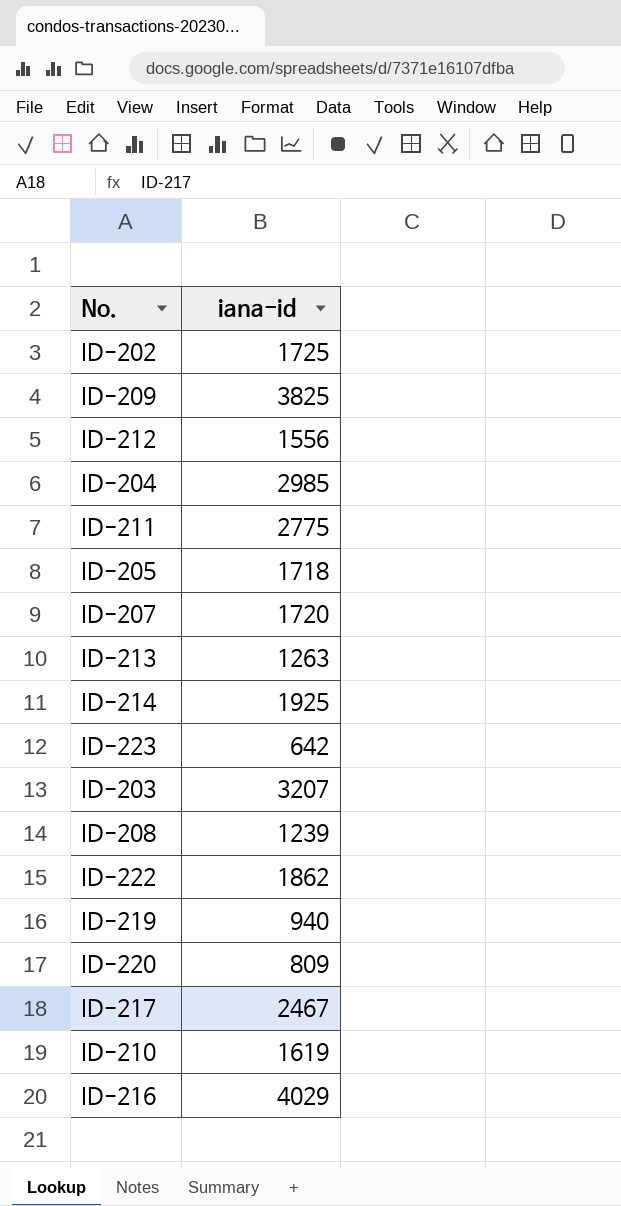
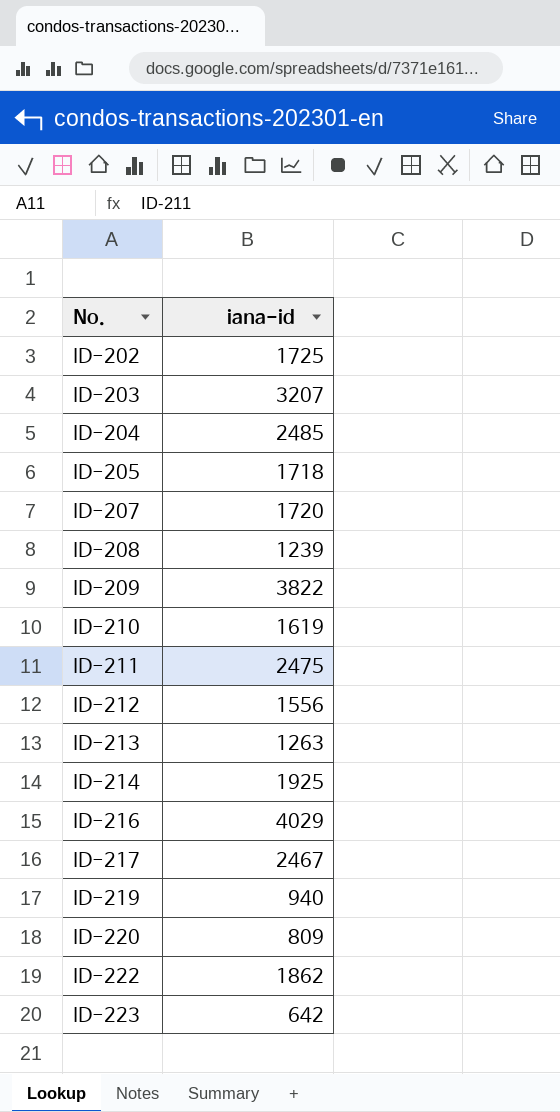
row order: none -> No. ascending
ID-204 | iana-id: 2985 -> 2485
ID-209 | iana-id: 3825 -> 3822
ID-211 | iana-id: 2775 -> 2475

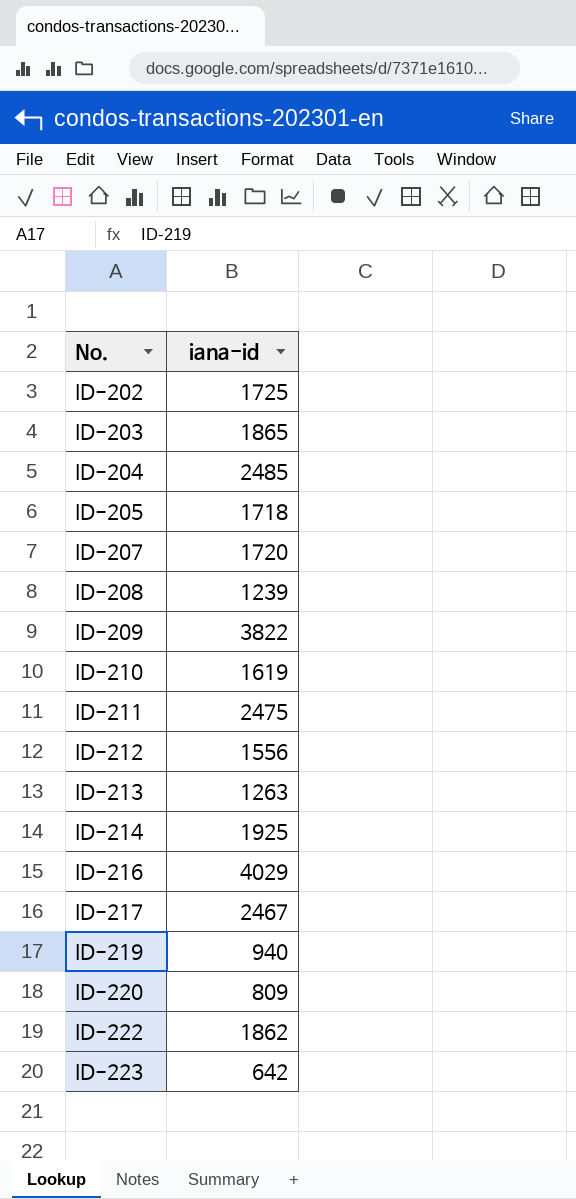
ID-203 | iana-id: 3207 -> 1865

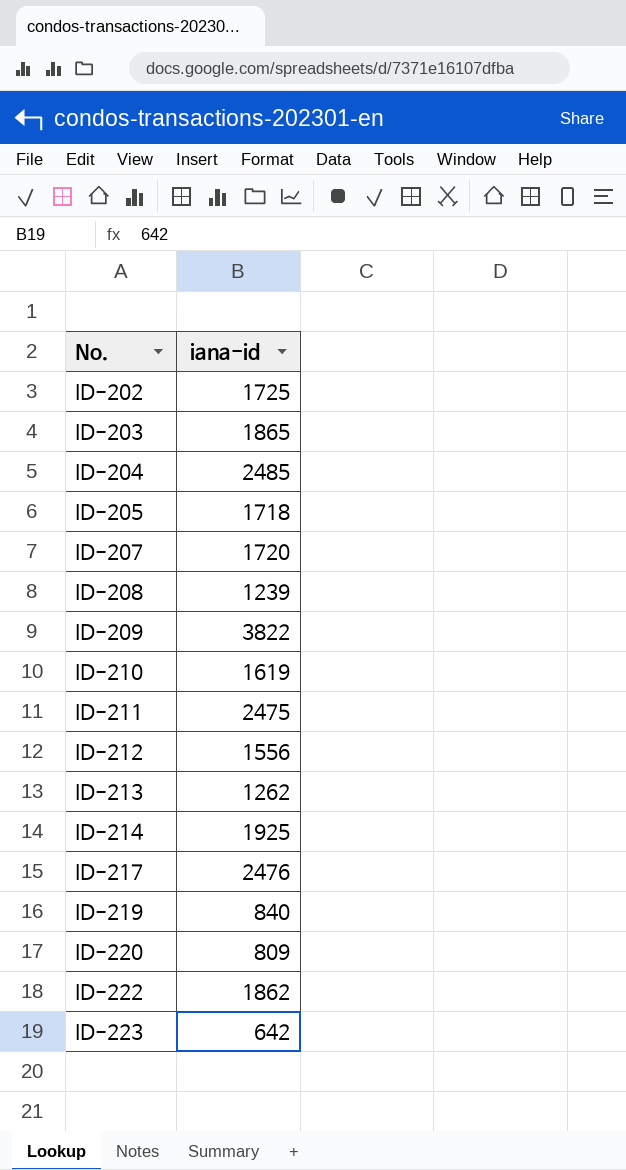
row ID-216: 4029 -> none
ID-213 | iana-id: 1263 -> 1262
ID-217 | iana-id: 2467 -> 2476
ID-219 | iana-id: 940 -> 840

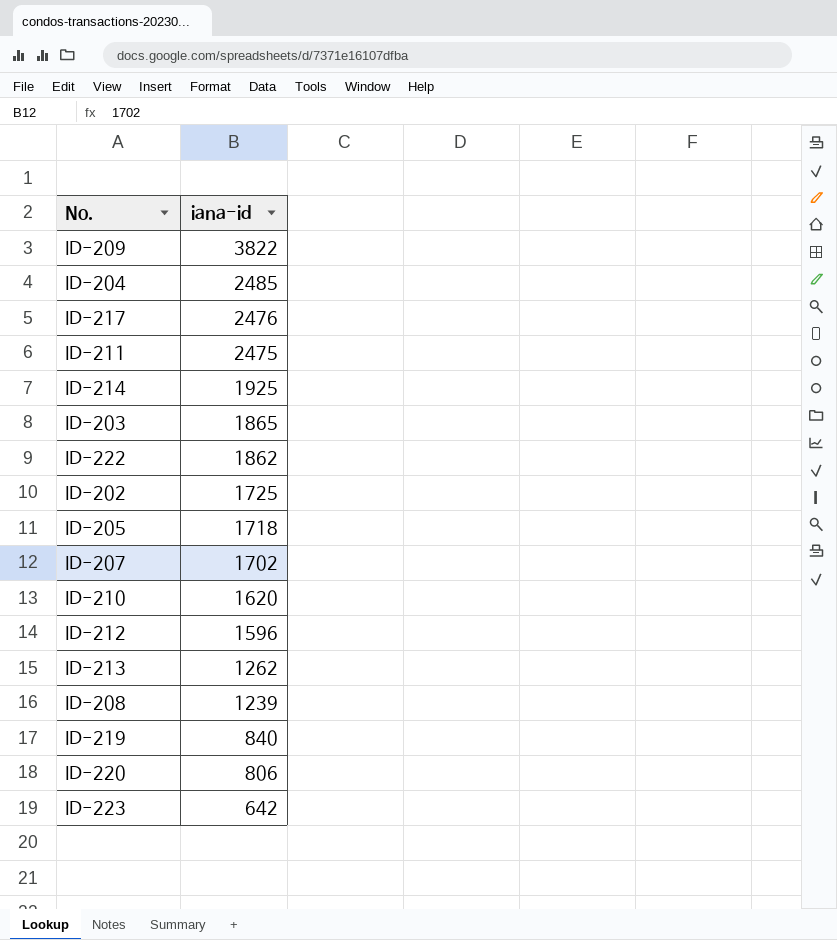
row order: No. ascending -> iana-id descending
ID-207 | iana-id: 1720 -> 1702
ID-210 | iana-id: 1619 -> 1620
ID-212 | iana-id: 1556 -> 1596
ID-220 | iana-id: 809 -> 806

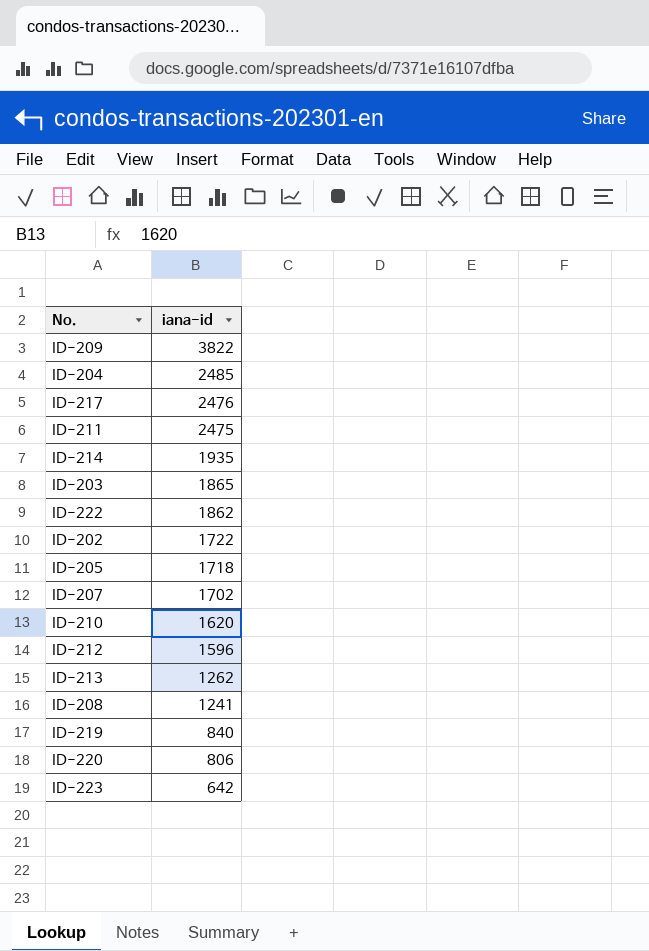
ID-214 | iana-id: 1925 -> 1935
ID-202 | iana-id: 1725 -> 1722
ID-208 | iana-id: 1239 -> 1241

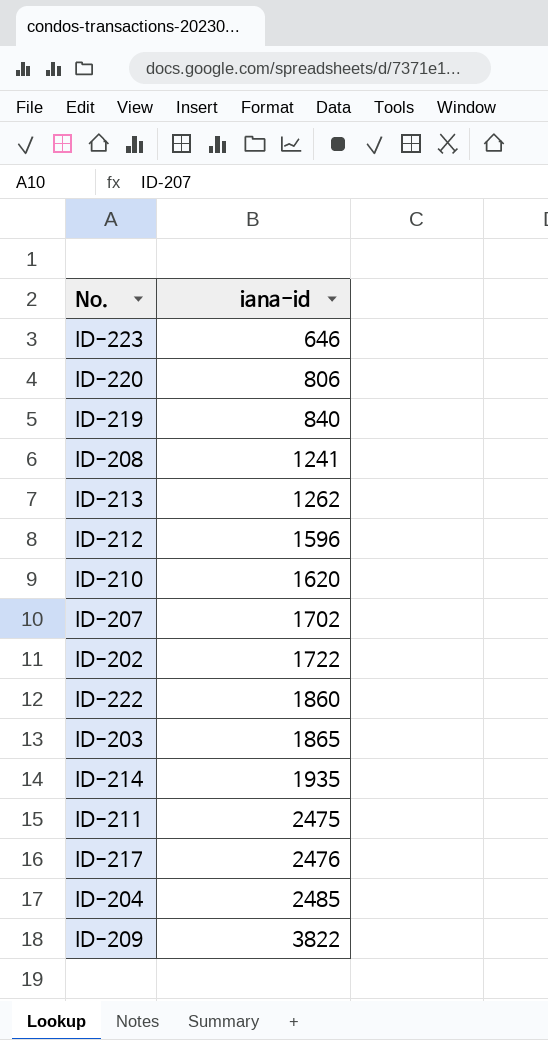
row order: iana-id descending -> iana-id ascending
row ID-205: 1718 -> none
ID-223 | iana-id: 642 -> 646
ID-222 | iana-id: 1862 -> 1860

